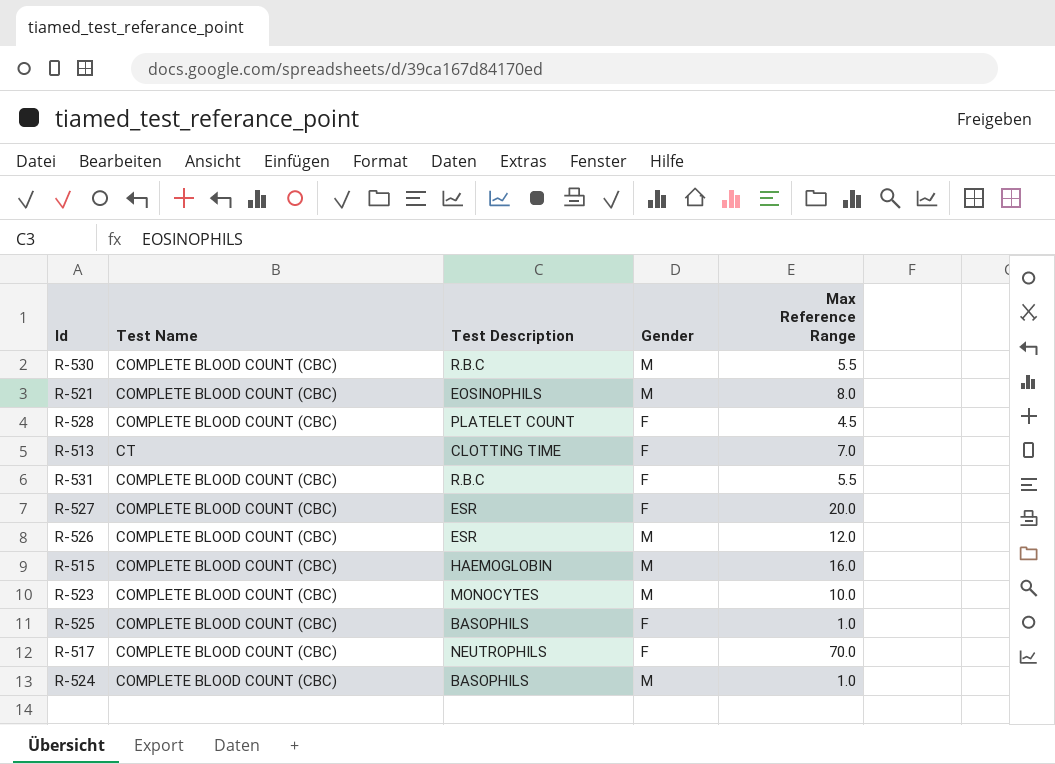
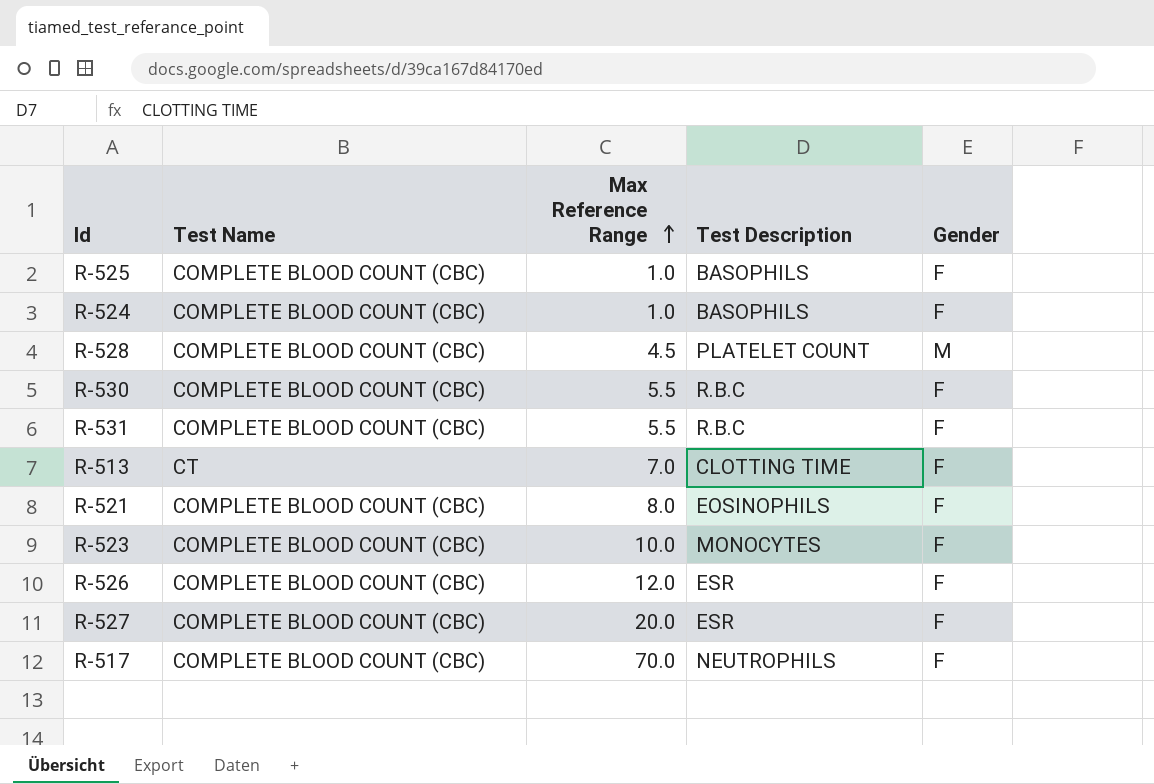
row order: none -> Max Reference Range ascending
column Max Reference Range | position: 5 -> 3
row R-515: COMPLETE BLOOD COUNT (CBC) | HAEMOGLOBIN | M | 16.0 -> none
R-524 | Gender: M -> F
R-528 | Gender: F -> M
R-530 | Gender: M -> F
R-521 | Gender: M -> F
R-523 | Gender: M -> F
R-526 | Gender: M -> F

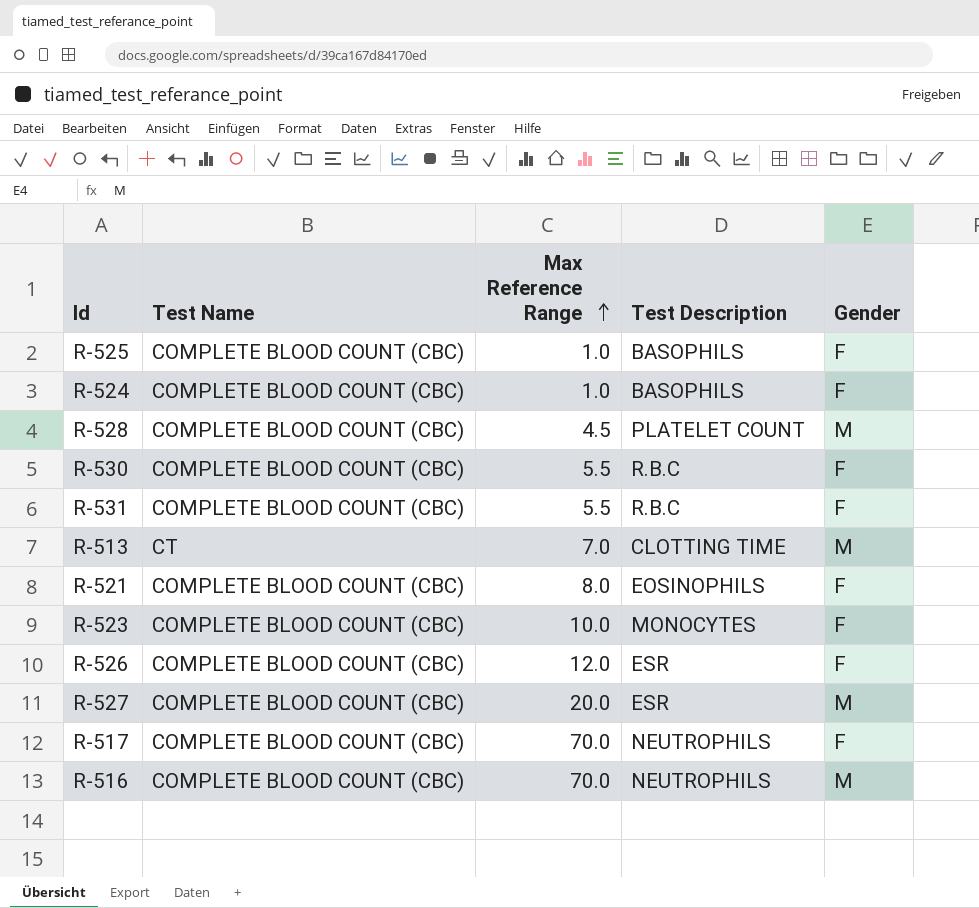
R-513 | Gender: F -> M
R-527 | Gender: F -> M
row R-516: none -> COMPLETE BLOOD COUNT (CBC) | 70.0 | NEUTROPHILS | M

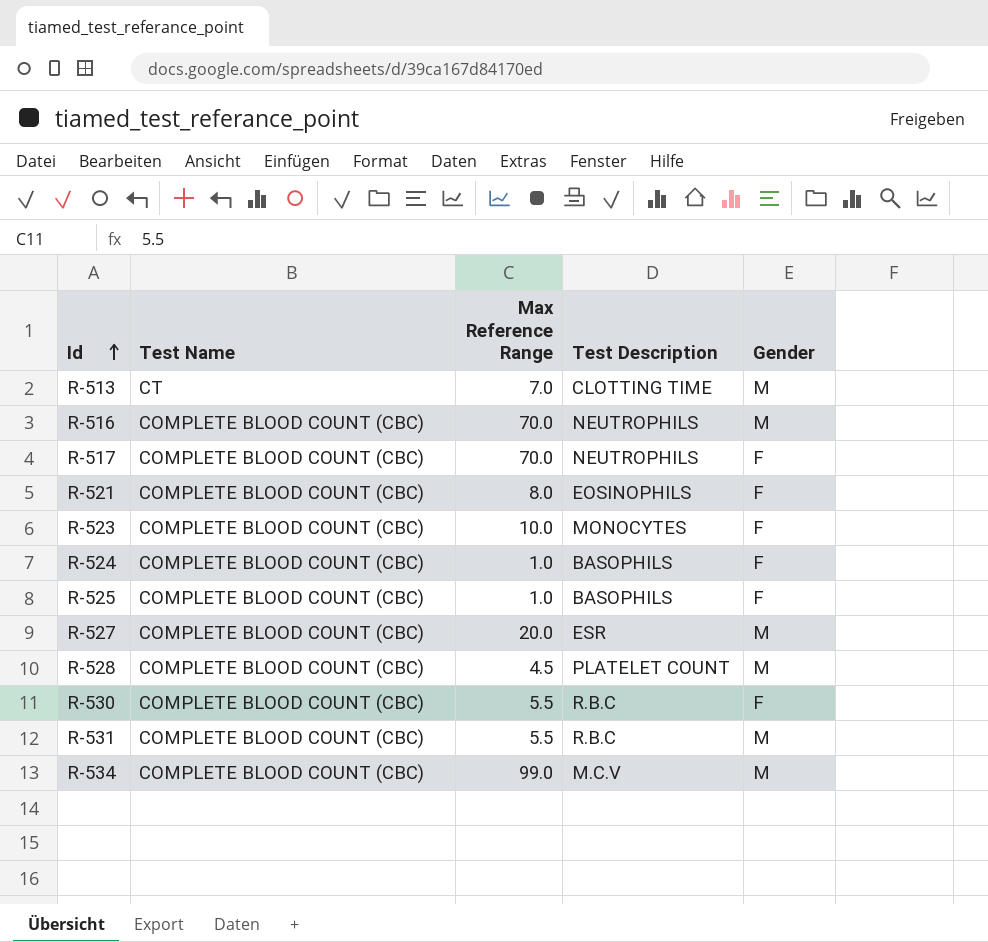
row order: Max Reference Range ascending -> Id ascending
row R-526: COMPLETE BLOOD COUNT (CBC) | 12.0 | ESR | F -> none
R-531 | Gender: F -> M
row R-534: none -> COMPLETE BLOOD COUNT (CBC) | 99.0 | M.C.V | M

